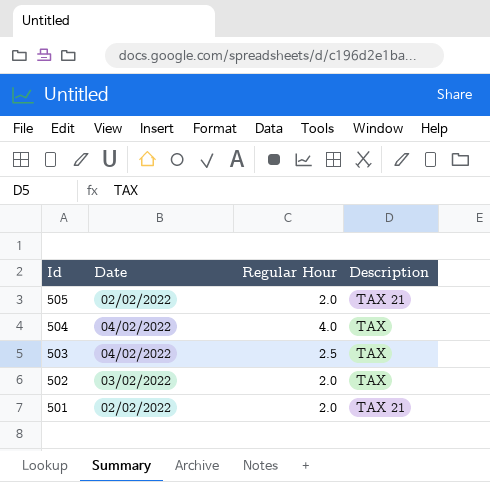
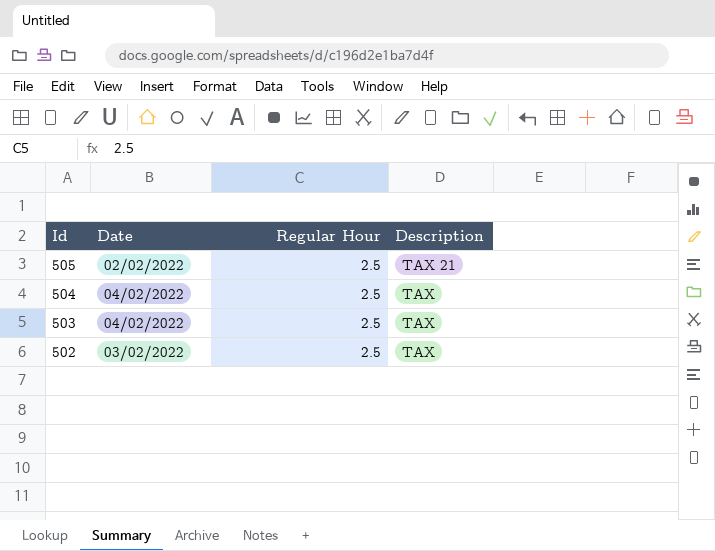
row 501: 02/02/2022 | 2.0 | TAX 21 -> none
505 | Regular Hour: 2.0 -> 2.5
504 | Regular Hour: 4.0 -> 2.5
502 | Regular Hour: 2.0 -> 2.5

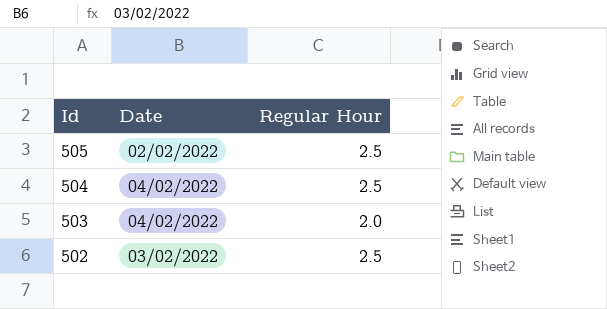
column Description | position: 4 -> none
503 | Regular Hour: 2.5 -> 2.0

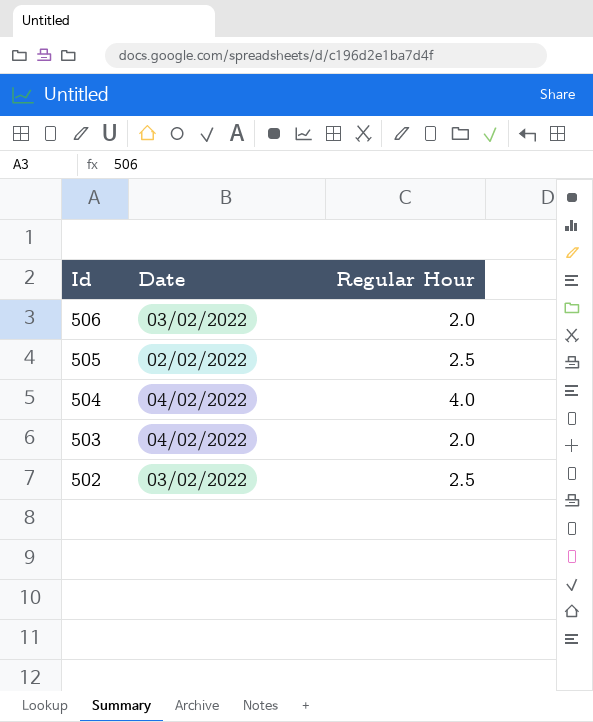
row 506: none -> 03/02/2022 | 2.0
504 | Regular Hour: 2.5 -> 4.0

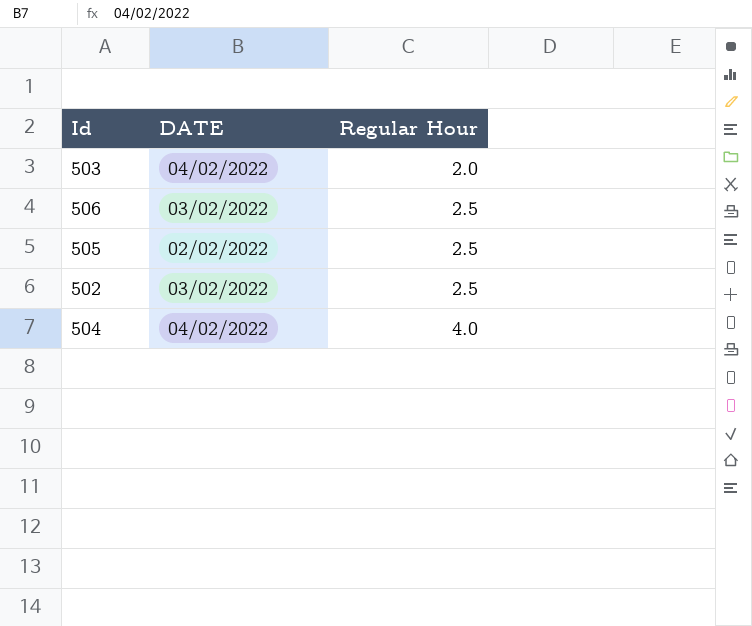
row order: Id descending -> Regular Hour ascending
column name: Date -> DATE
506 | Regular Hour: 2.0 -> 2.5

